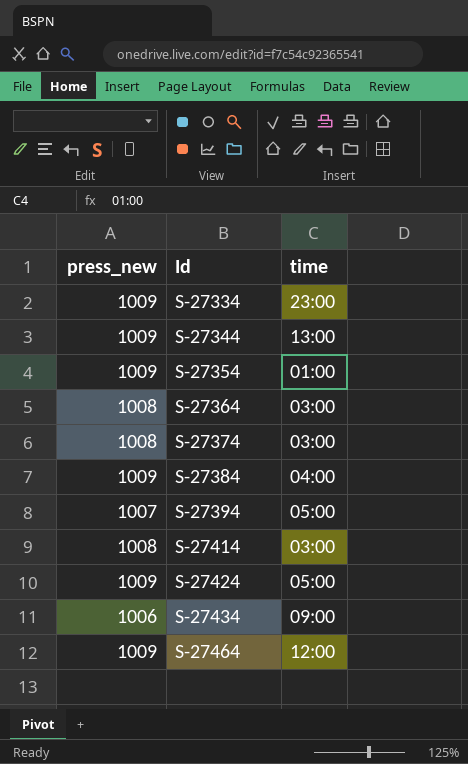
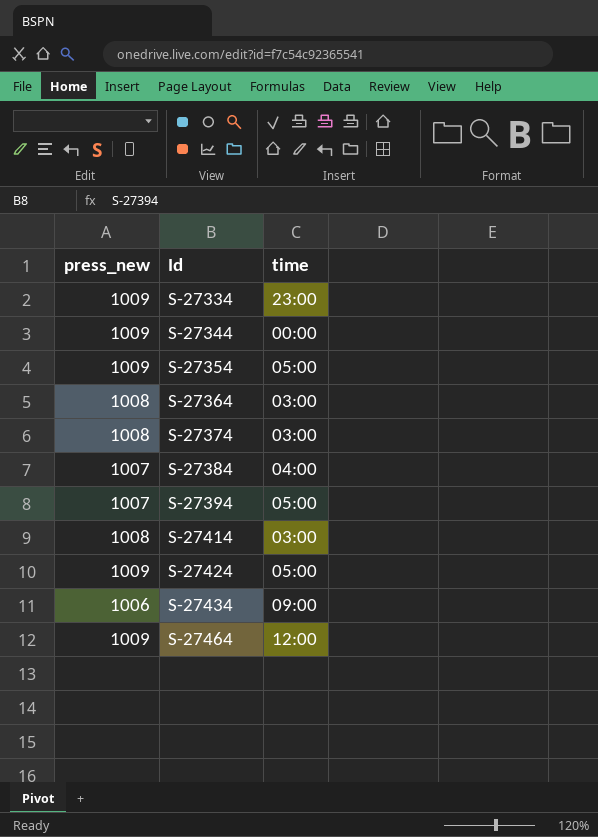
S-27344 | time: 13:00 -> 00:00
S-27354 | time: 01:00 -> 05:00
S-27384 | press_new: 1009 -> 1007

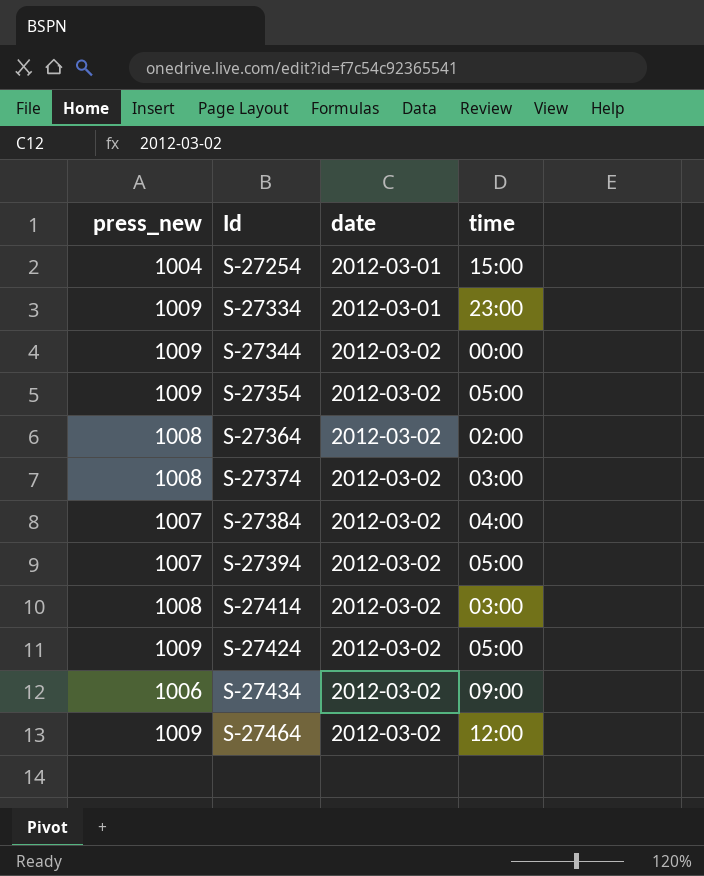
column date | position: none -> 3
row S-27254: none -> 1004 | 2012-03-01 | 15:00
S-27364 | time: 03:00 -> 02:00

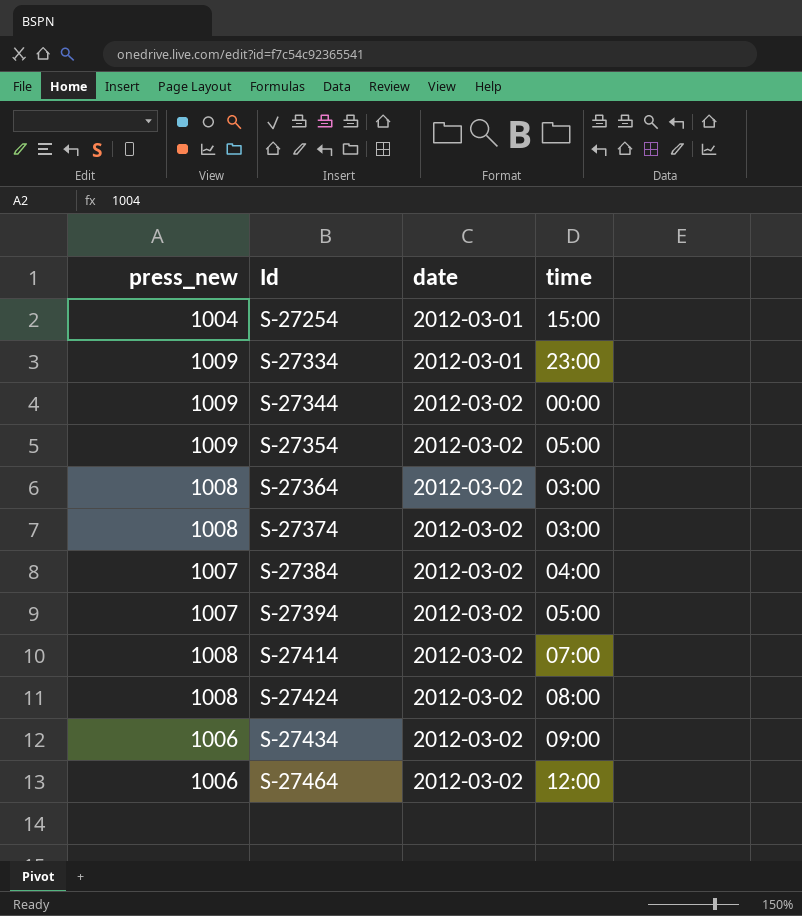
S-27364 | time: 02:00 -> 03:00
S-27414 | time: 03:00 -> 07:00
S-27424 | press_new: 1009 -> 1008
S-27424 | time: 05:00 -> 08:00
S-27464 | press_new: 1009 -> 1006

